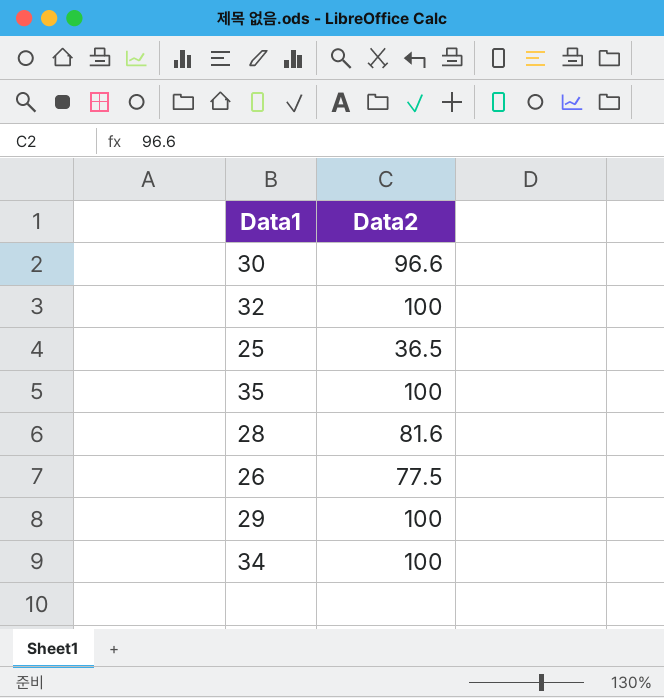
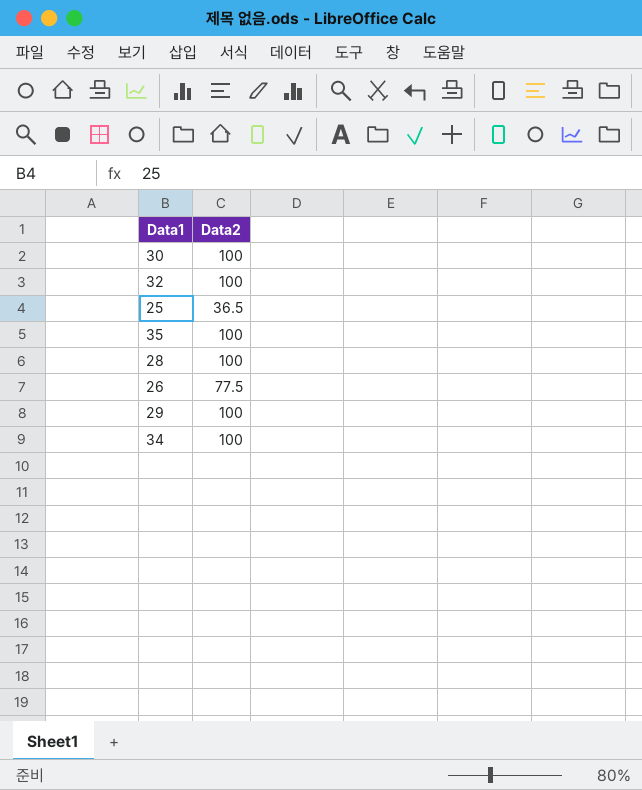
30 | Data2: 96.6 -> 100
28 | Data2: 81.6 -> 100

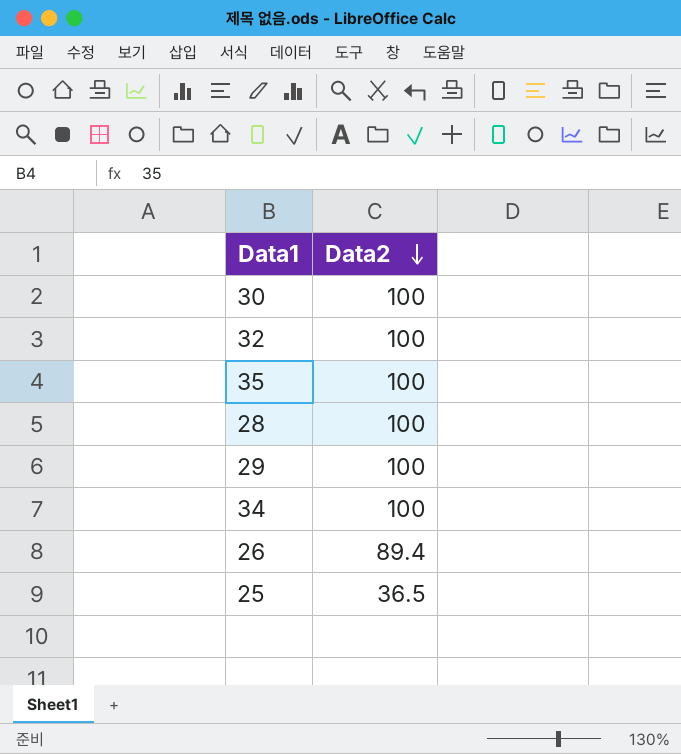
row order: none -> Data2 descending
26 | Data2: 77.5 -> 89.4

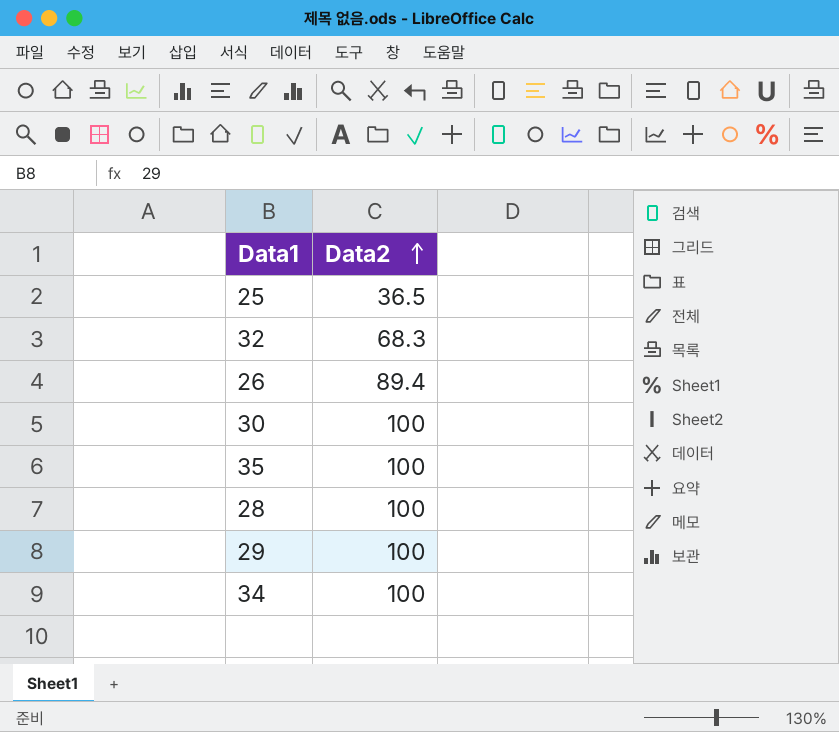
row order: Data2 descending -> Data2 ascending
32 | Data2: 100 -> 68.3

